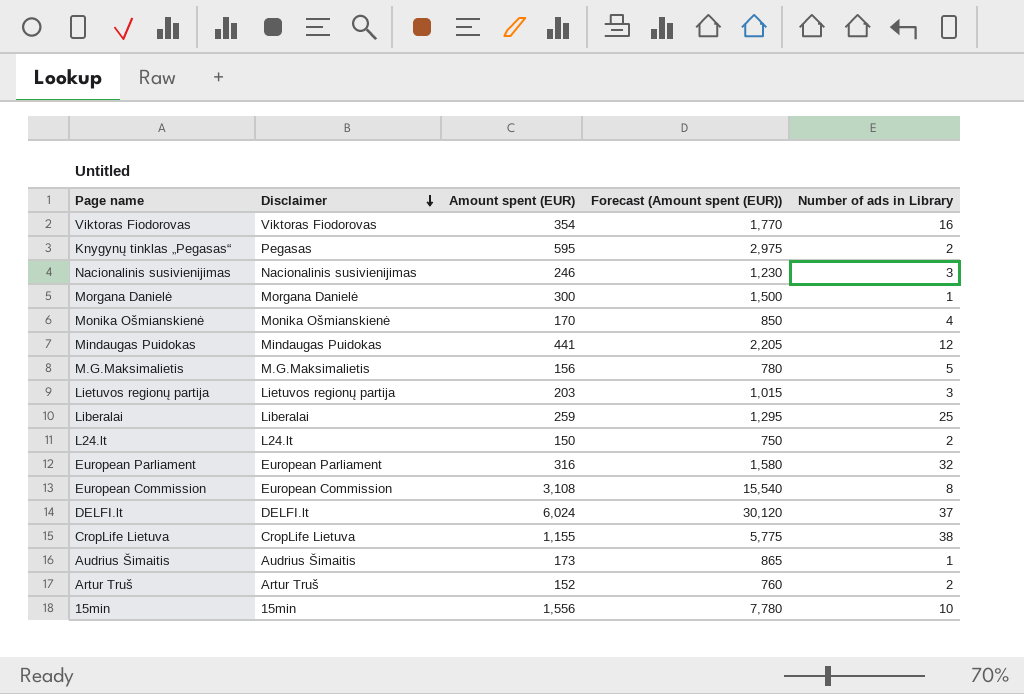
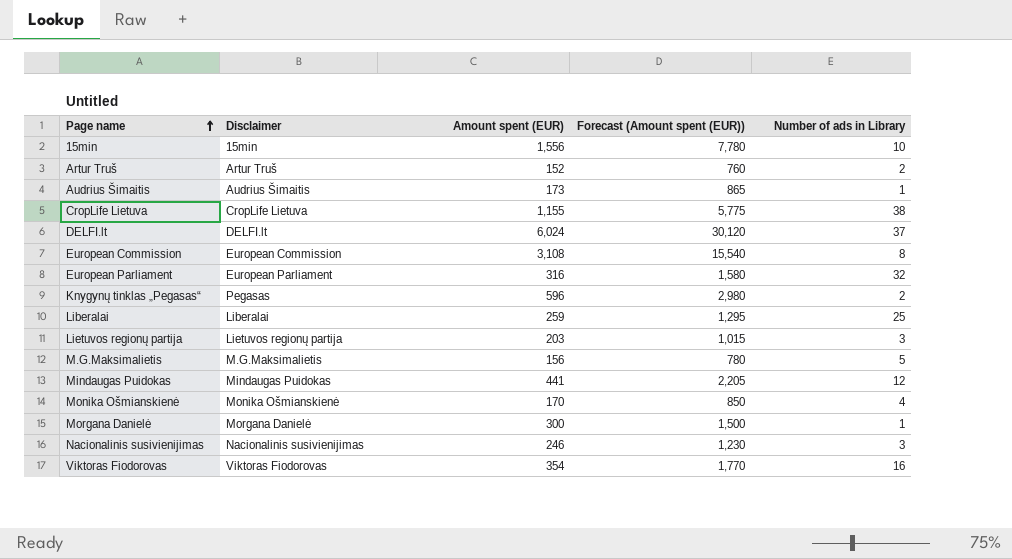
row order: Disclaimer descending -> Page name ascending
row L24.lt: L24.lt | 150 | 750 | 2 -> none
Knygynų tinklas „Pegasas“ | Amount spent (EUR): 595 -> 596
Knygynų tinklas „Pegasas“ | Forecast (Amount spent (EUR)): 2,975 -> 2,980

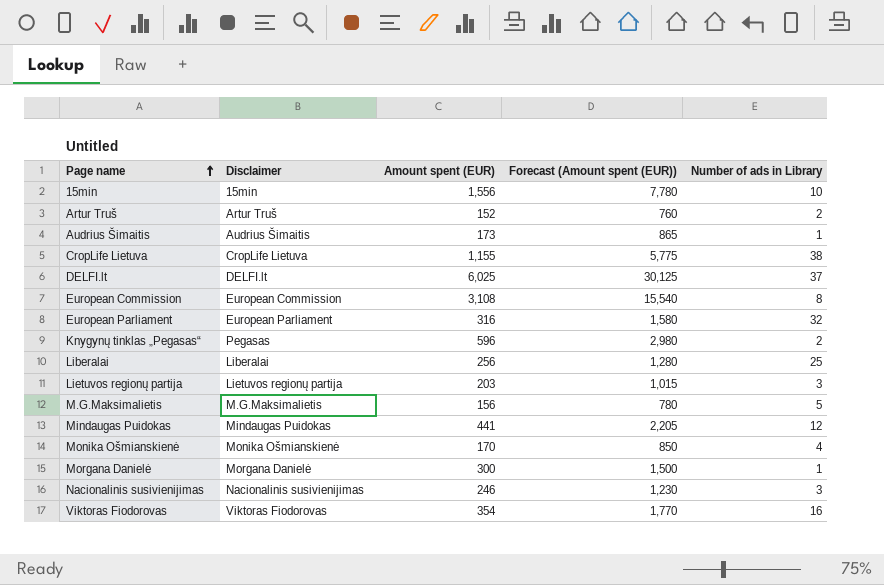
DELFI.lt | Amount spent (EUR): 6,024 -> 6,025
DELFI.lt | Forecast (Amount spent (EUR)): 30,120 -> 30,125
Liberalai | Amount spent (EUR): 259 -> 256
Liberalai | Forecast (Amount spent (EUR)): 1,295 -> 1,280

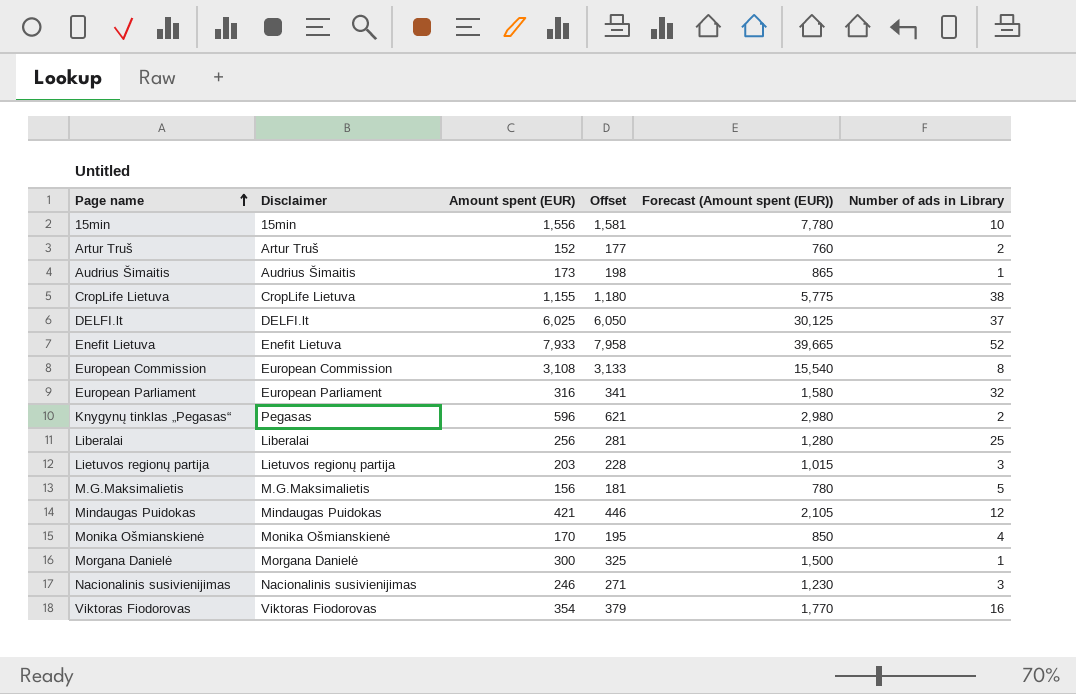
column Offset | formula: none -> [Amount spent (EUR)] + 25
row Enefit Lietuva: none -> Enefit Lietuva | 7,933 | 7,958 | 39,665 | 52
Mindaugas Puidokas | Amount spent (EUR): 441 -> 421
Mindaugas Puidokas | Forecast (Amount spent (EUR)): 2,205 -> 2,105

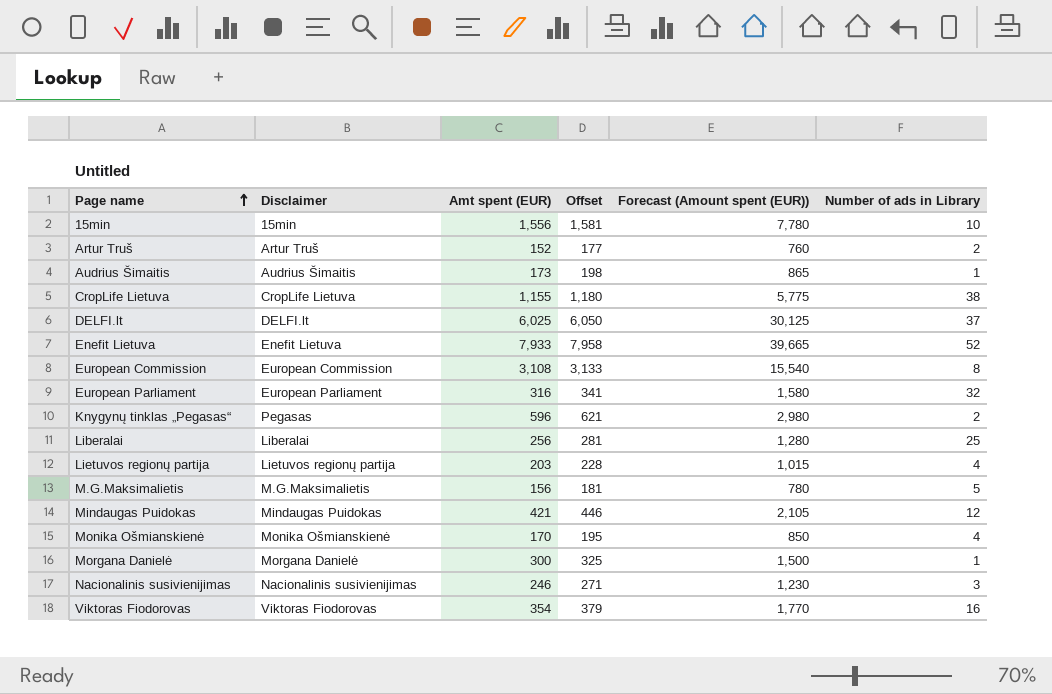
column name: Amount spent (EUR) -> Amt spent (EUR)
Lietuvos regionų partija | Number of ads in Library: 3 -> 4

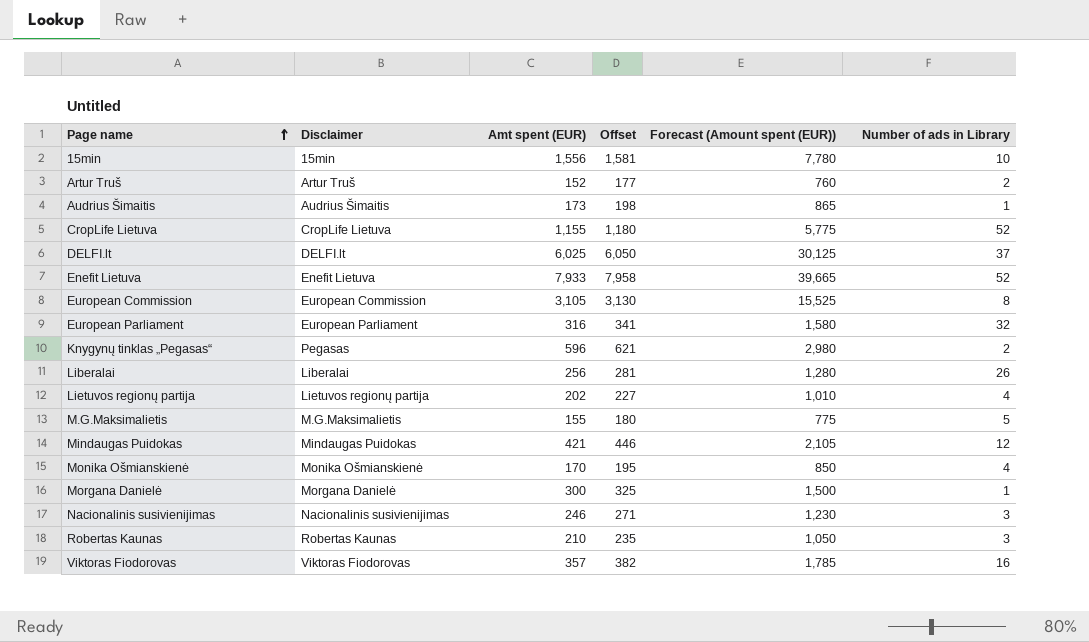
CropLife Lietuva | Number of ads in Library: 38 -> 52
European Commission | Amt spent (EUR): 3,108 -> 3,105
European Commission | Offset: 3,133 -> 3,130
European Commission | Forecast (Amount spent (EUR)): 15,540 -> 15,525
Liberalai | Number of ads in Library: 25 -> 26
Lietuvos regionų partija | Amt spent (EUR): 203 -> 202
Lietuvos regionų partija | Offset: 228 -> 227
Lietuvos regionų partija | Forecast (Amount spent (EUR)): 1,015 -> 1,010
M.G.Maksimalietis | Amt spent (EUR): 156 -> 155
M.G.Maksimalietis | Offset: 181 -> 180
M.G.Maksimalietis | Forecast (Amount spent (EUR)): 780 -> 775
row Robertas Kaunas: none -> Robertas Kaunas | 210 | 235 | 1,050 | 3
Viktoras Fiodorovas | Amt spent (EUR): 354 -> 357
Viktoras Fiodorovas | Offset: 379 -> 382
Viktoras Fiodorovas | Forecast (Amount spent (EUR)): 1,770 -> 1,785

